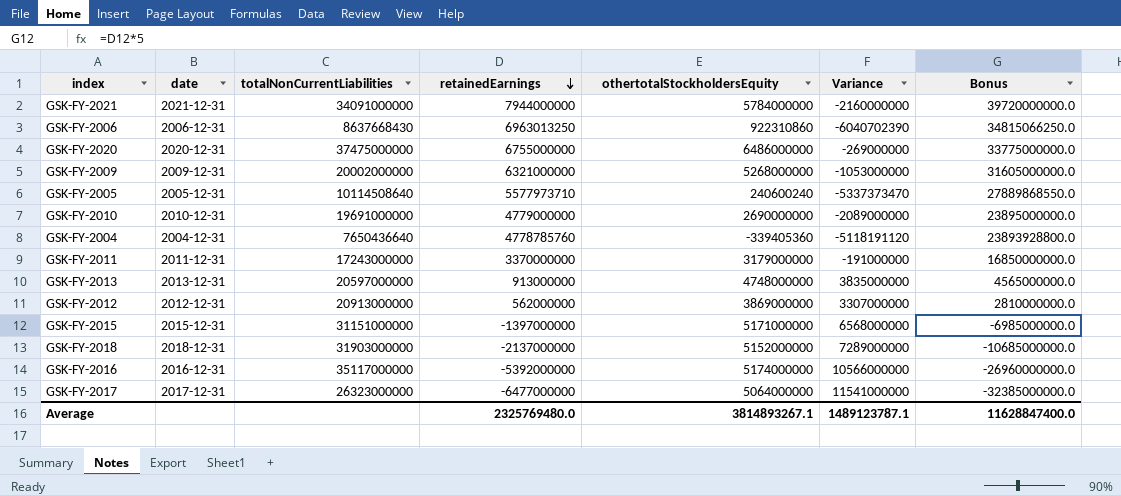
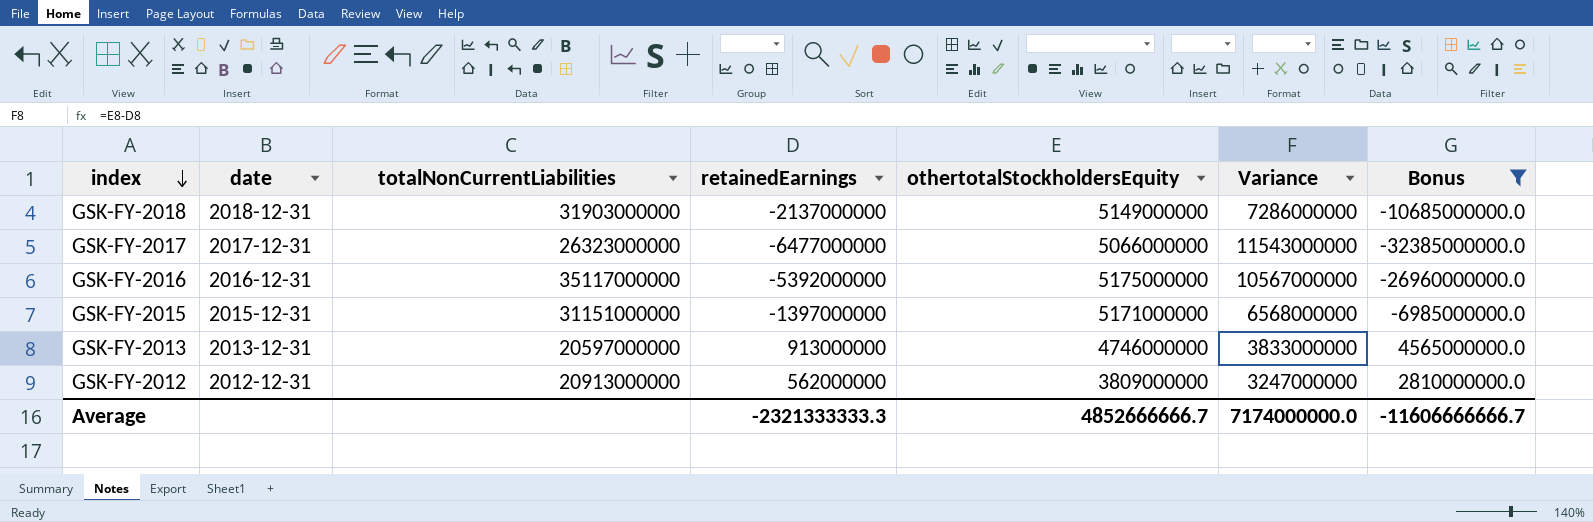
filter: none -> Bonus <= 4565000000.0
row order: retainedEarnings descending -> index descending
GSK-FY-2018 | othertotalStockholdersEquity: 5152000000 -> 5149000000
GSK-FY-2018 | Variance: 7289000000 -> 7286000000
GSK-FY-2017 | othertotalStockholdersEquity: 5064000000 -> 5066000000
GSK-FY-2017 | Variance: 11541000000 -> 11543000000
GSK-FY-2016 | othertotalStockholdersEquity: 5174000000 -> 5175000000
GSK-FY-2016 | Variance: 10566000000 -> 10567000000
GSK-FY-2013 | othertotalStockholdersEquity: 4748000000 -> 4746000000
GSK-FY-2013 | Variance: 3835000000 -> 3833000000
GSK-FY-2012 | othertotalStockholdersEquity: 3869000000 -> 3809000000
GSK-FY-2012 | Variance: 3307000000 -> 3247000000
Average | retainedEarnings: 2325769480.0 -> -2321333333.3
Average | othertotalStockholdersEquity: 3814893267.1 -> 4852666666.7
Average | Variance: 1489123787.1 -> 7174000000.0
Average | Bonus: 11628847400.0 -> -11606666666.7

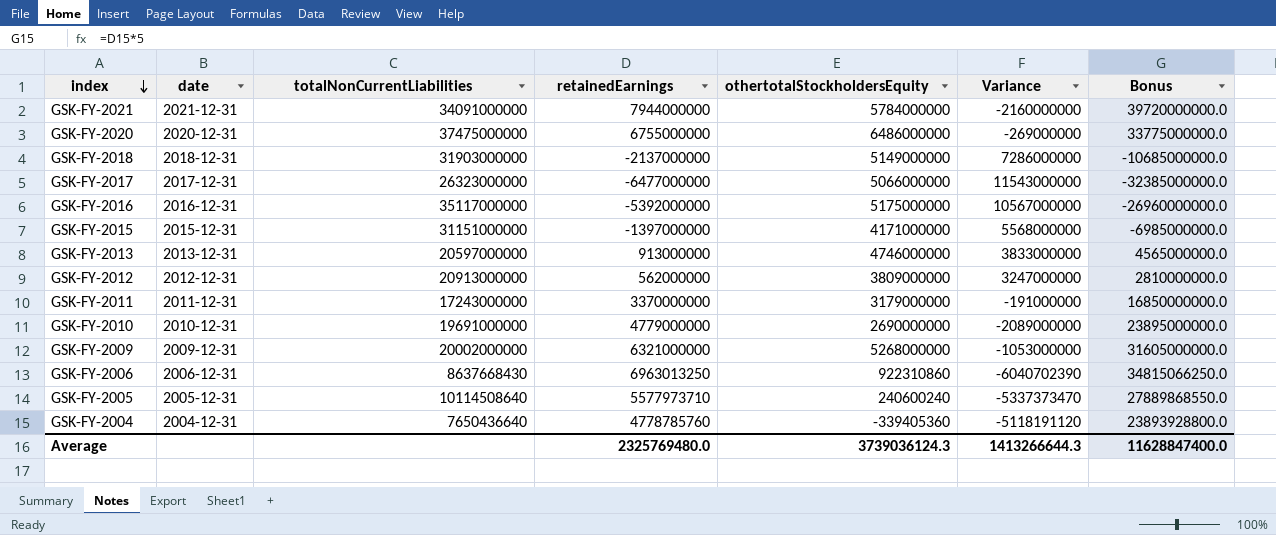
filter: Bonus <= 4565000000.0 -> none
GSK-FY-2015 | othertotalStockholdersEquity: 5171000000 -> 4171000000
GSK-FY-2015 | Variance: 6568000000 -> 5568000000
Average | retainedEarnings: -2321333333.3 -> 2325769480.0
Average | othertotalStockholdersEquity: 4852666666.7 -> 3739036124.3
Average | Variance: 7174000000.0 -> 1413266644.3
Average | Bonus: -11606666666.7 -> 11628847400.0

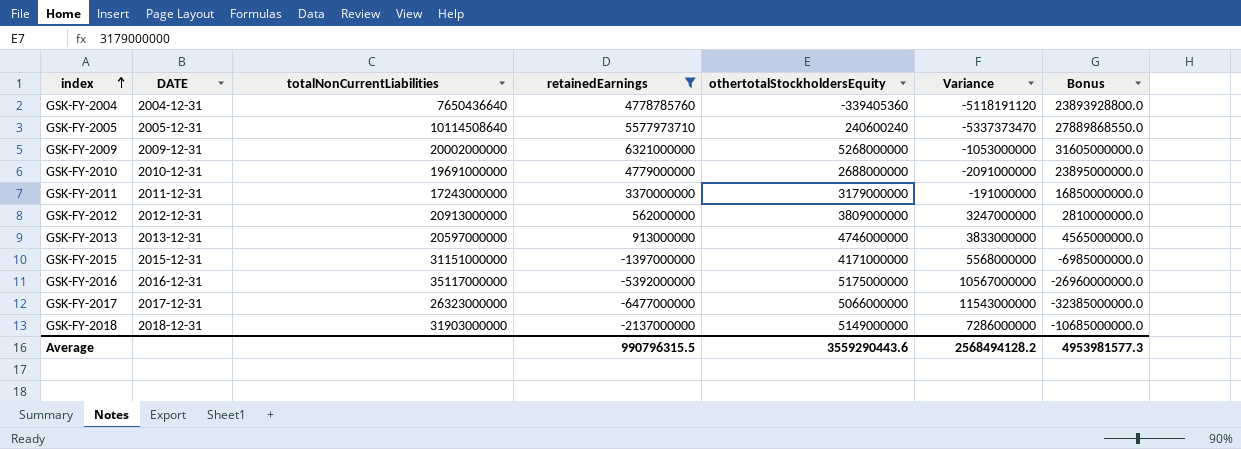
filter: none -> retainedEarnings <= 6321000000
row order: index descending -> index ascending
column name: date -> DATE
GSK-FY-2010 | othertotalStockholdersEquity: 2690000000 -> 2688000000
GSK-FY-2010 | Variance: -2089000000 -> -2091000000
Average | retainedEarnings: 2325769480.0 -> 990796315.5
Average | othertotalStockholdersEquity: 3739036124.3 -> 3559290443.6
Average | Variance: 1413266644.3 -> 2568494128.2
Average | Bonus: 11628847400.0 -> 4953981577.3

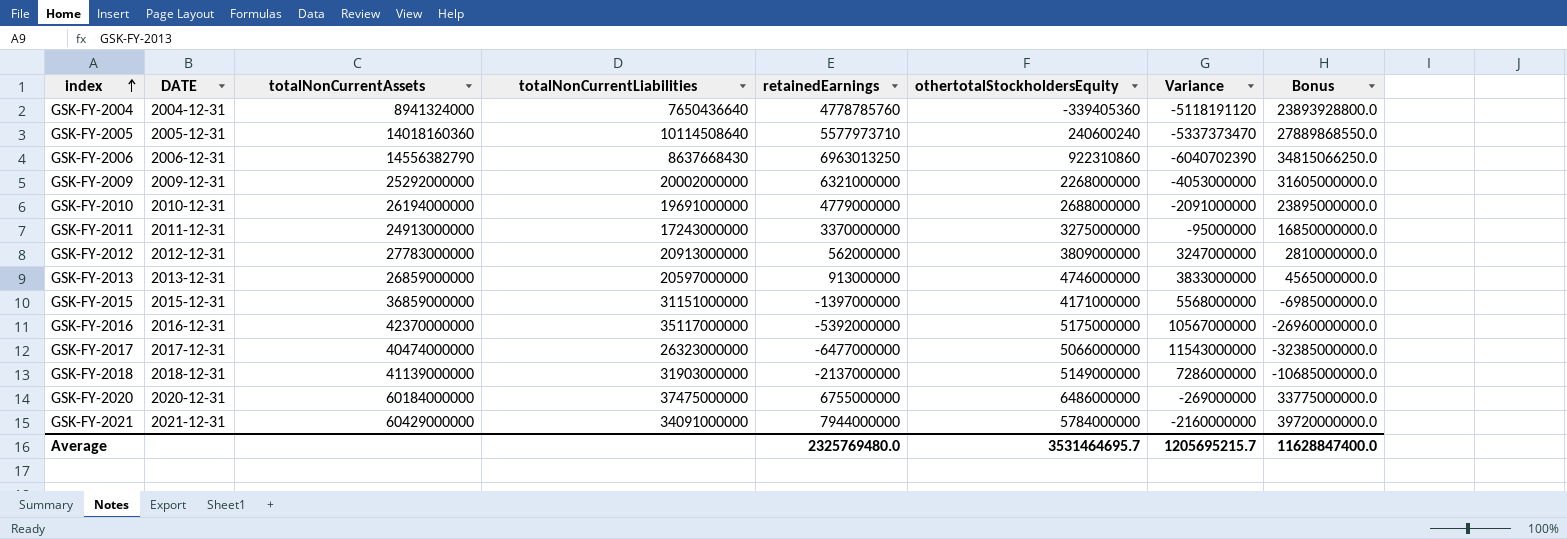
filter: retainedEarnings <= 6321000000 -> none
column totalNonCurrentAssets | position: none -> 3
GSK-FY-2009 | othertotalStockholdersEquity: 5268000000 -> 2268000000
GSK-FY-2009 | Variance: -1053000000 -> -4053000000
GSK-FY-2011 | othertotalStockholdersEquity: 3179000000 -> 3275000000
GSK-FY-2011 | Variance: -191000000 -> -95000000
Average | retainedEarnings: 990796315.5 -> 2325769480.0
Average | othertotalStockholdersEquity: 3559290443.6 -> 3531464695.7
Average | Variance: 2568494128.2 -> 1205695215.7
Average | Bonus: 4953981577.3 -> 11628847400.0

